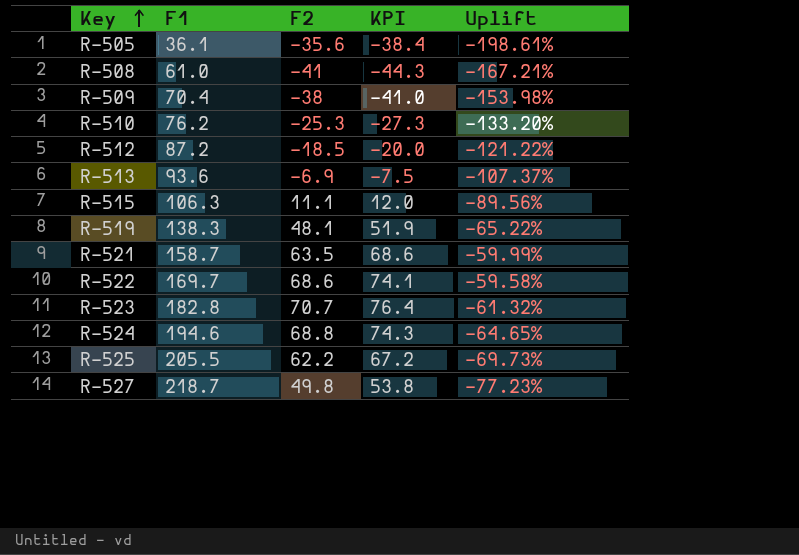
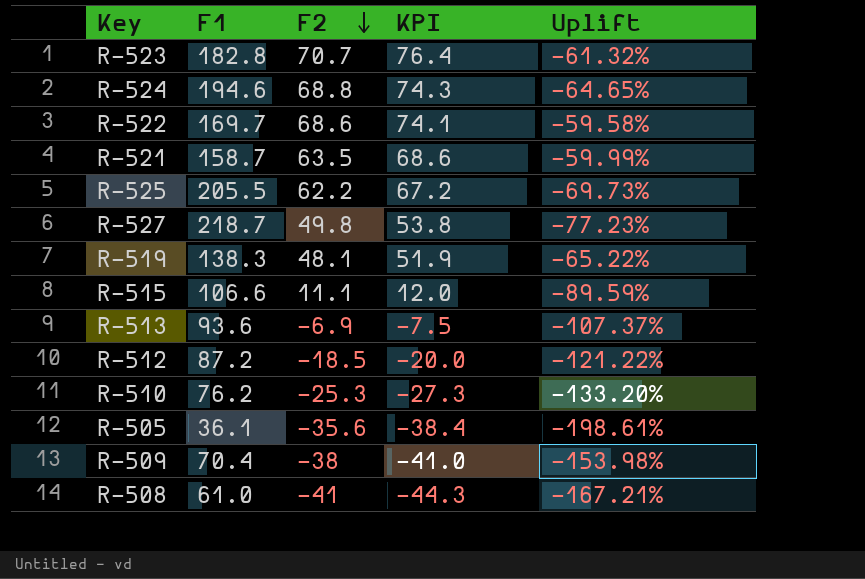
row order: Key ascending -> F2 descending
R-515 | F1: 106.3 -> 106.6
R-515 | Uplift: -89.56% -> -89.59%

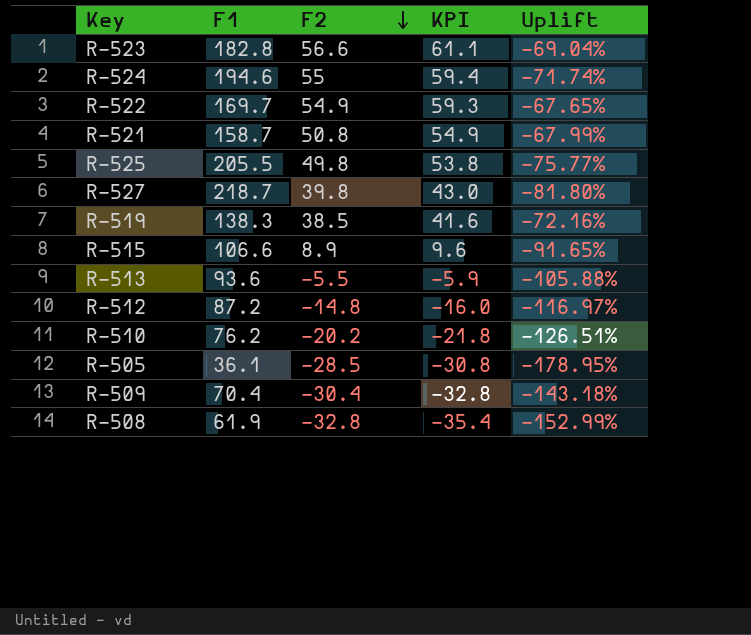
R-523 | F2: 70.7 -> 56.6
R-523 | KPI: 76.4 -> 61.1
R-523 | Uplift: -61.32% -> -69.04%
R-524 | F2: 68.8 -> 55
R-524 | KPI: 74.3 -> 59.4
R-524 | Uplift: -64.65% -> -71.74%
R-522 | F2: 68.6 -> 54.9
R-522 | KPI: 74.1 -> 59.3
R-522 | Uplift: -59.58% -> -67.65%
R-521 | F2: 63.5 -> 50.8
R-521 | KPI: 68.6 -> 54.9
R-521 | Uplift: -59.99% -> -67.99%
R-525 | F2: 62.2 -> 49.8
R-525 | KPI: 67.2 -> 53.8
R-525 | Uplift: -69.73% -> -75.77%
R-527 | F2: 49.8 -> 39.8
R-527 | KPI: 53.8 -> 43.0
R-527 | Uplift: -77.23% -> -81.80%
R-519 | F2: 48.1 -> 38.5
R-519 | KPI: 51.9 -> 41.6
R-519 | Uplift: -65.22% -> -72.16%
R-515 | F2: 11.1 -> 8.9
R-515 | KPI: 12.0 -> 9.6
R-515 | Uplift: -89.59% -> -91.65%
R-513 | F2: -6.9 -> -5.5
R-513 | KPI: -7.5 -> -5.9
R-513 | Uplift: -107.37% -> -105.88%
R-512 | F2: -18.5 -> -14.8
R-512 | KPI: -20.0 -> -16.0
R-512 | Uplift: -121.22% -> -116.97%
R-510 | F2: -25.3 -> -20.2
R-510 | KPI: -27.3 -> -21.8
R-510 | Uplift: -133.20% -> -126.51%
R-505 | F2: -35.6 -> -28.5
R-505 | KPI: -38.4 -> -30.8
R-505 | Uplift: -198.61% -> -178.95%
R-509 | F2: -38 -> -30.4
R-509 | KPI: -41.0 -> -32.8
R-509 | Uplift: -153.98% -> -143.18%
R-508 | F1: 61.0 -> 61.9
R-508 | F2: -41 -> -32.8
R-508 | KPI: -44.3 -> -35.4
R-508 | Uplift: -167.21% -> -152.99%

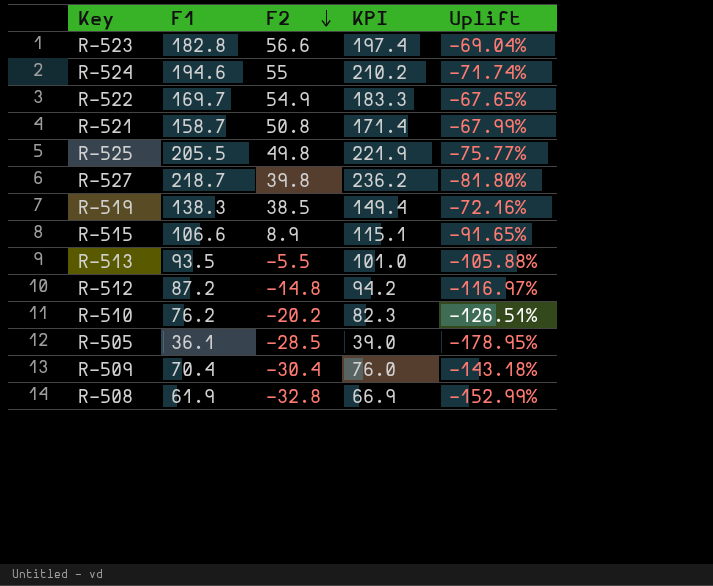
column KPI | formula: [F2] * 1.08 -> [F1] * 1.08
R-513 | F1: 93.6 -> 93.5

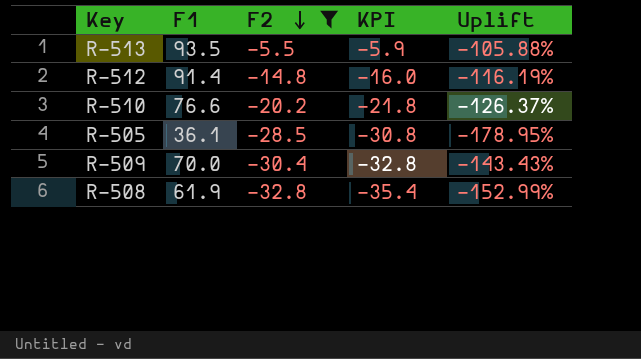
filter: none -> F2 <= -5.5
column KPI | formula: [F1] * 1.08 -> [F2] * 1.08
R-512 | F1: 87.2 -> 91.4
R-512 | Uplift: -116.97% -> -116.19%
R-510 | F1: 76.2 -> 76.6
R-510 | Uplift: -126.51% -> -126.37%
R-509 | F1: 70.4 -> 70.0
R-509 | Uplift: -143.18% -> -143.43%

